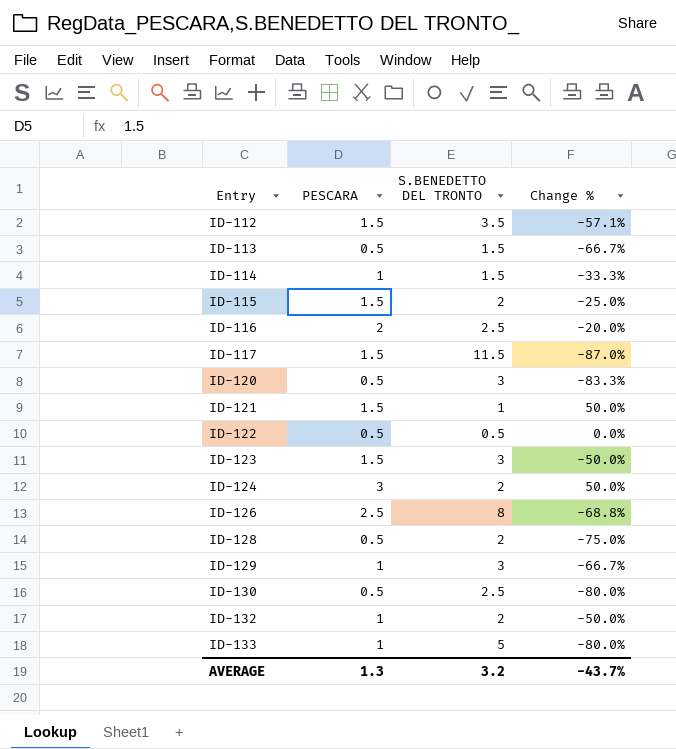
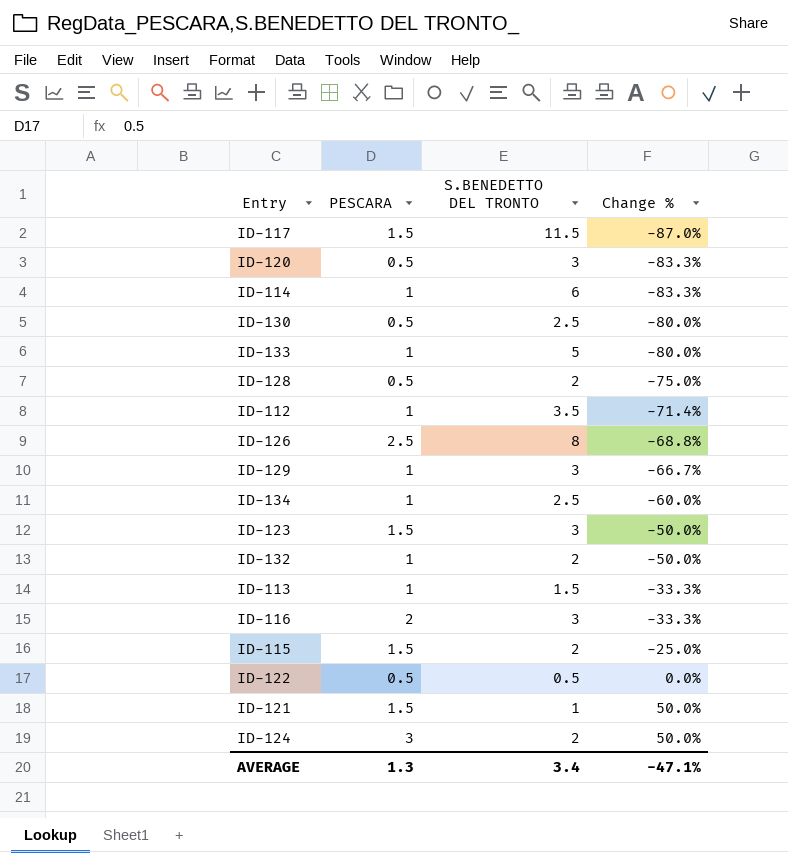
row order: Entry ascending -> Change % ascending
ID-114 | S.BENEDETTO DEL TRONTO: 1.5 -> 6
ID-114 | Change %: -33.3% -> -83.3%
ID-112 | PESCARA: 1.5 -> 1
ID-112 | Change %: -57.1% -> -71.4%
row ID-134: none -> 1 | 2.5 | -60.0%
ID-113 | PESCARA: 0.5 -> 1
ID-113 | Change %: -66.7% -> -33.3%
ID-116 | S.BENEDETTO DEL TRONTO: 2.5 -> 3
ID-116 | Change %: -20.0% -> -33.3%
AVERAGE | S.BENEDETTO DEL TRONTO: 3.2 -> 3.4
AVERAGE | Change %: -43.7% -> -47.1%

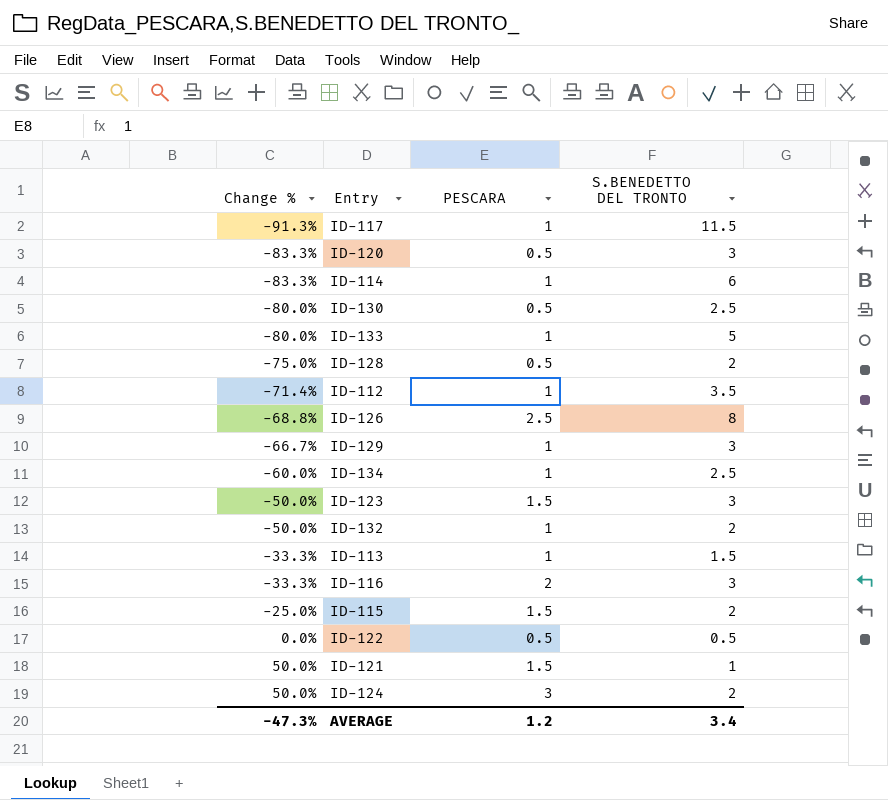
column Change % | position: 4 -> 1
ID-117 | Change %: -87.0% -> -91.3%
ID-117 | PESCARA: 1.5 -> 1
AVERAGE | Change %: -47.1% -> -47.3%
AVERAGE | PESCARA: 1.3 -> 1.2

